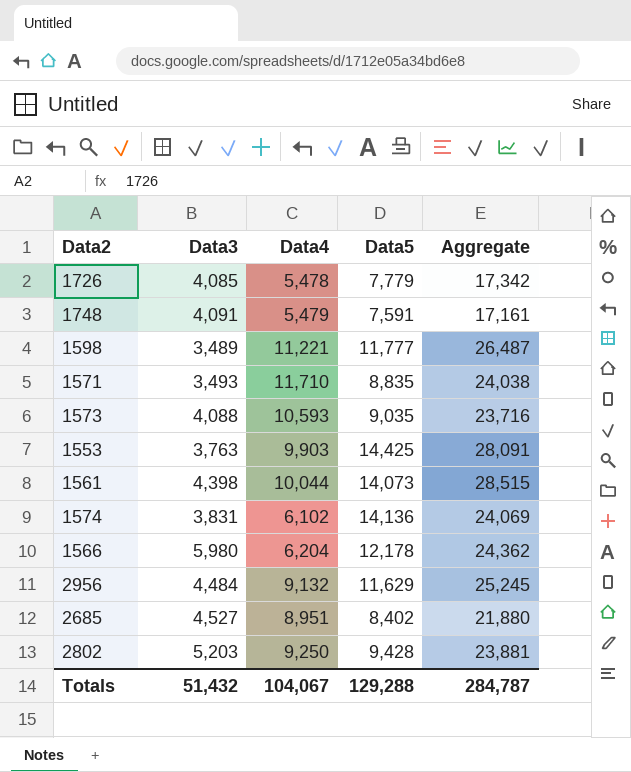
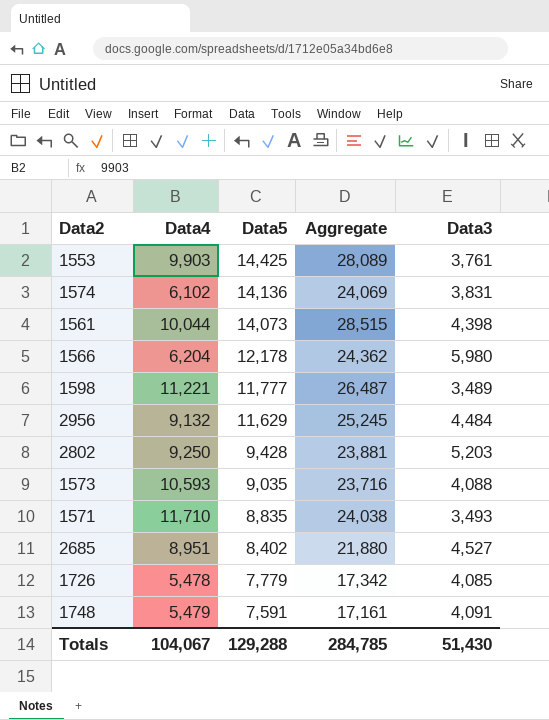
row order: none -> Data5 descending
column Data3 | position: 2 -> 5
1553 | Aggregate: 28,091 -> 28,089
1553 | Data3: 3,763 -> 3,761
Totals | Aggregate: 284,787 -> 284,785
Totals | Data3: 51,432 -> 51,430

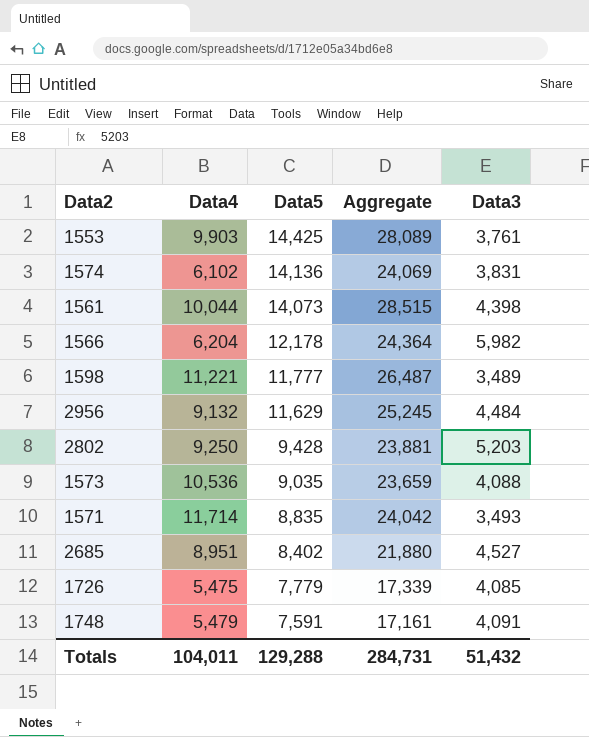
1566 | Aggregate: 24,362 -> 24,364
1566 | Data3: 5,980 -> 5,982
1573 | Data4: 10,593 -> 10,536
1573 | Aggregate: 23,716 -> 23,659
1571 | Data4: 11,710 -> 11,714
1571 | Aggregate: 24,038 -> 24,042
1726 | Data4: 5,478 -> 5,475
1726 | Aggregate: 17,342 -> 17,339
Totals | Data4: 104,067 -> 104,011
Totals | Aggregate: 284,785 -> 284,731
Totals | Data3: 51,430 -> 51,432

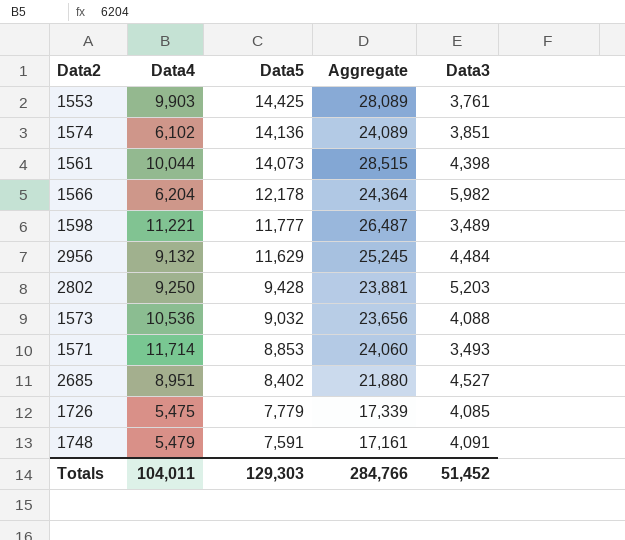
1574 | Aggregate: 24,069 -> 24,089
1574 | Data3: 3,831 -> 3,851
1573 | Data5: 9,035 -> 9,032
1573 | Aggregate: 23,659 -> 23,656
1571 | Data5: 8,835 -> 8,853
1571 | Aggregate: 24,042 -> 24,060
Totals | Data5: 129,288 -> 129,303
Totals | Aggregate: 284,731 -> 284,766
Totals | Data3: 51,432 -> 51,452

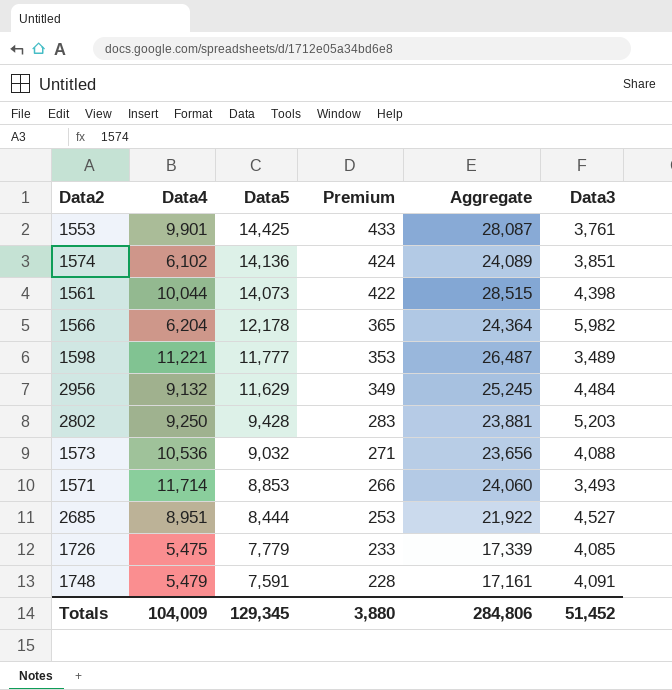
column Premium | formula: none -> [Data5] * 0.03
1553 | Data4: 9,903 -> 9,901
1553 | Aggregate: 28,089 -> 28,087
2685 | Data5: 8,402 -> 8,444
2685 | Aggregate: 21,880 -> 21,922
Totals | Data4: 104,011 -> 104,009
Totals | Data5: 129,303 -> 129,345
Totals | Aggregate: 284,766 -> 284,806

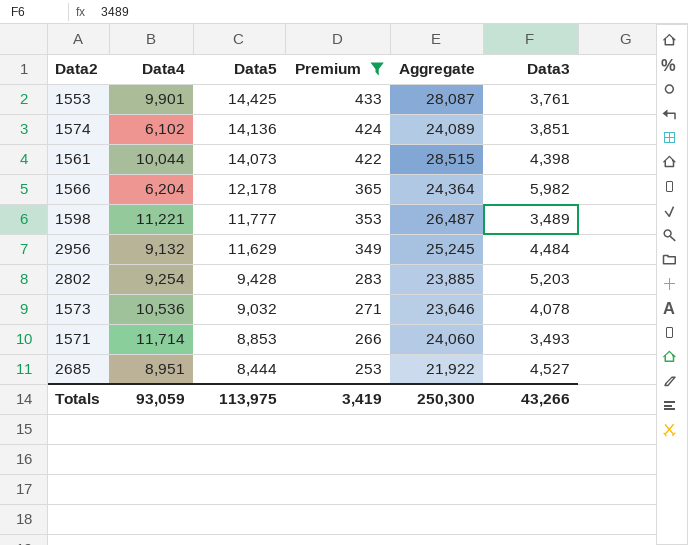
filter: none -> Premium >= 253
2802 | Data4: 9,250 -> 9,254
2802 | Aggregate: 23,881 -> 23,885
1573 | Aggregate: 23,656 -> 23,646
1573 | Data3: 4,088 -> 4,078
Totals | Data4: 104,009 -> 93,059
Totals | Data5: 129,345 -> 113,975
Totals | Premium: 3,880 -> 3,419
Totals | Aggregate: 284,806 -> 250,300
Totals | Data3: 51,452 -> 43,266

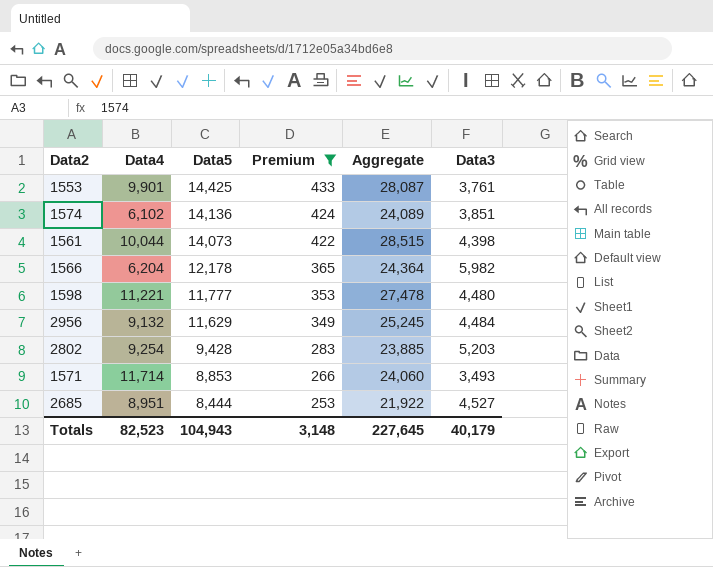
row 1573: 10,536 | 9,032 | 271 | 23,646 | 4,078 -> none
1598 | Aggregate: 26,487 -> 27,478
1598 | Data3: 3,489 -> 4,480
Totals | Data4: 93,059 -> 82,523
Totals | Data5: 113,975 -> 104,943
Totals | Premium: 3,419 -> 3,148
Totals | Aggregate: 250,300 -> 227,645
Totals | Data3: 43,266 -> 40,179

